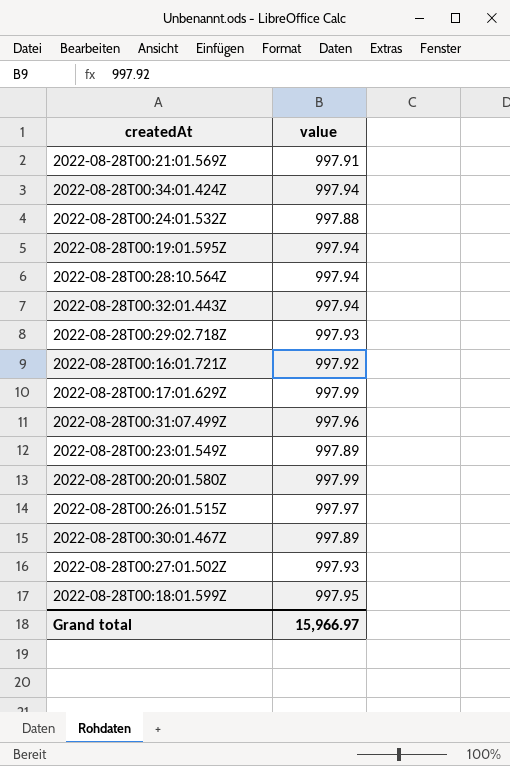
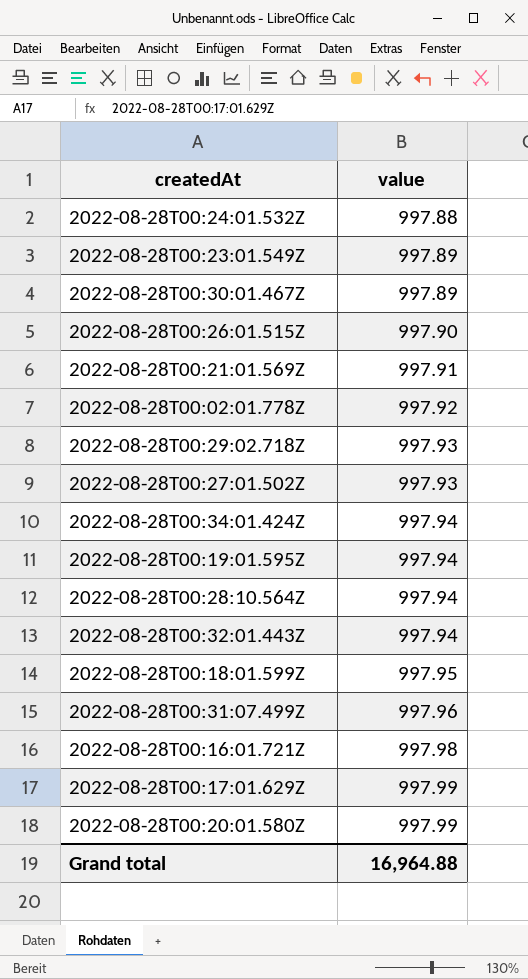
row order: none -> value ascending
2022-08-28T00:26:01.515Z | value: 997.97 -> 997.90
row 2022-08-28T00:02:01.778Z: none -> 997.92
2022-08-28T00:16:01.721Z | value: 997.92 -> 997.98
Grand total | value: 15,966.97 -> 16,964.88

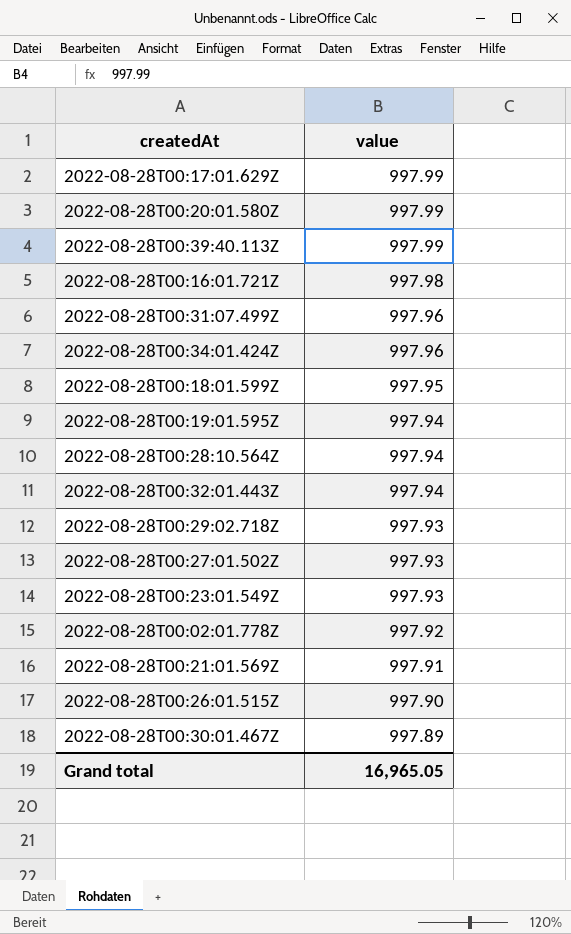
row order: value ascending -> value descending
row 2022-08-28T00:24:01.532Z: 997.88 -> none
row 2022-08-28T00:39:40.113Z: none -> 997.99
2022-08-28T00:34:01.424Z | value: 997.94 -> 997.96
2022-08-28T00:23:01.549Z | value: 997.89 -> 997.93
Grand total | value: 16,964.88 -> 16,965.05

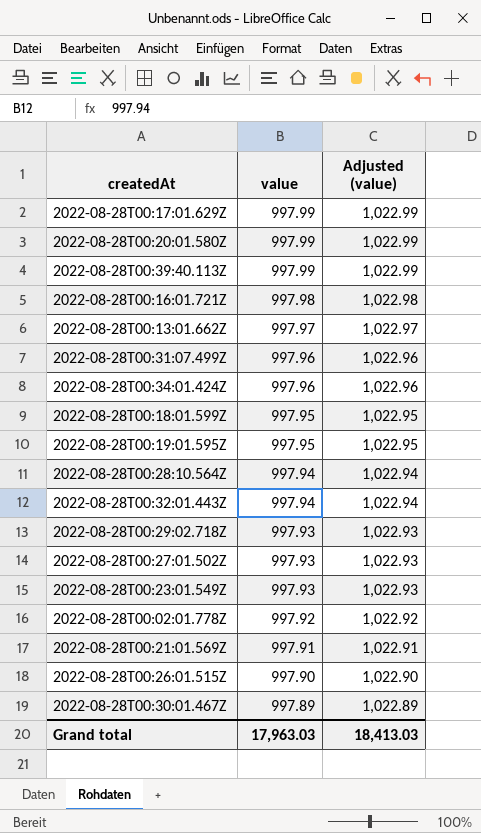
column Adjusted (value) | formula: none -> [value] + 25
row 2022-08-28T00:13:01.662Z: none -> 997.97 | 1,022.97
2022-08-28T00:19:01.595Z | value: 997.94 -> 997.95
Grand total | value: 16,965.05 -> 17,963.03

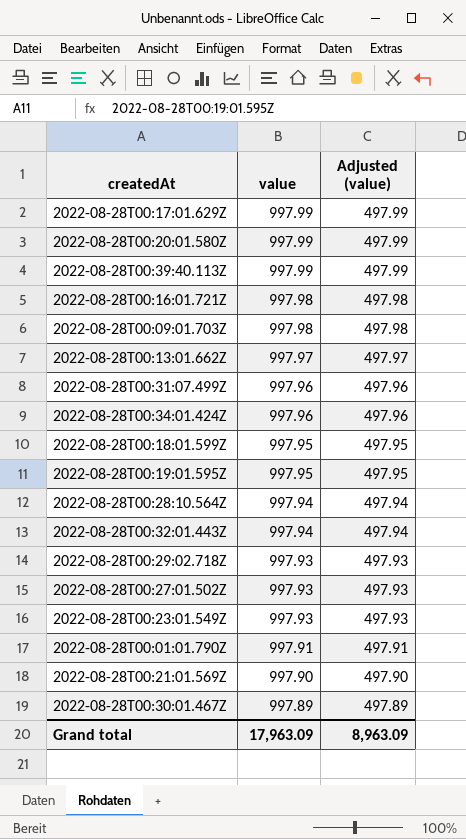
column Adjusted (value) | formula: [value] + 25 -> [value] - 500
row 2022-08-28T00:02:01.778Z: 997.92 | 1,022.92 -> none
row 2022-08-28T00:26:01.515Z: 997.90 | 1,022.90 -> none
row 2022-08-28T00:09:01.703Z: none -> 997.98 | 497.98
row 2022-08-28T00:01:01.790Z: none -> 997.91 | 497.91
2022-08-28T00:21:01.569Z | value: 997.91 -> 997.90
Grand total | value: 17,963.03 -> 17,963.09
Grand total | Adjusted (value): 18,413.03 -> 8,963.09

